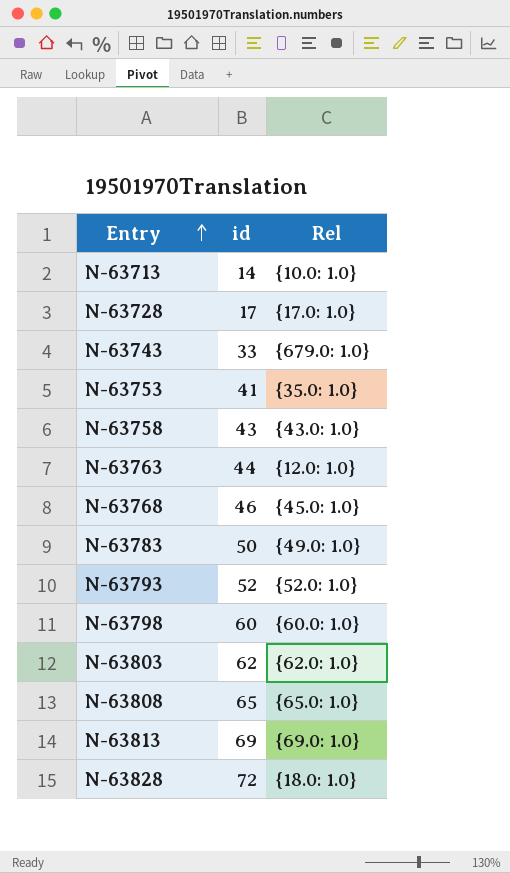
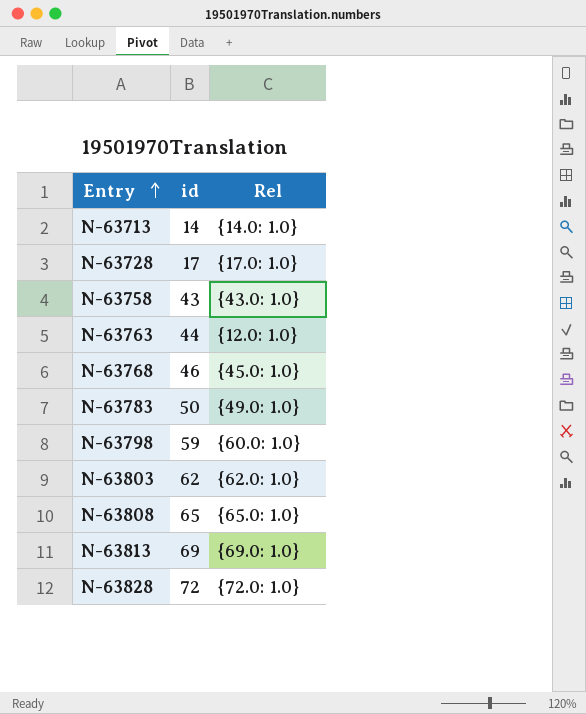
row N-63743: 33 | {679.0: 1.0} -> none
row N-63753: 41 | {35.0: 1.0} -> none
row N-63793: 52 | {52.0: 1.0} -> none
N-63713 | Rel: {10.0: 1.0} -> {14.0: 1.0}
N-63798 | id: 60 -> 59
N-63828 | Rel: {18.0: 1.0} -> {72.0: 1.0}

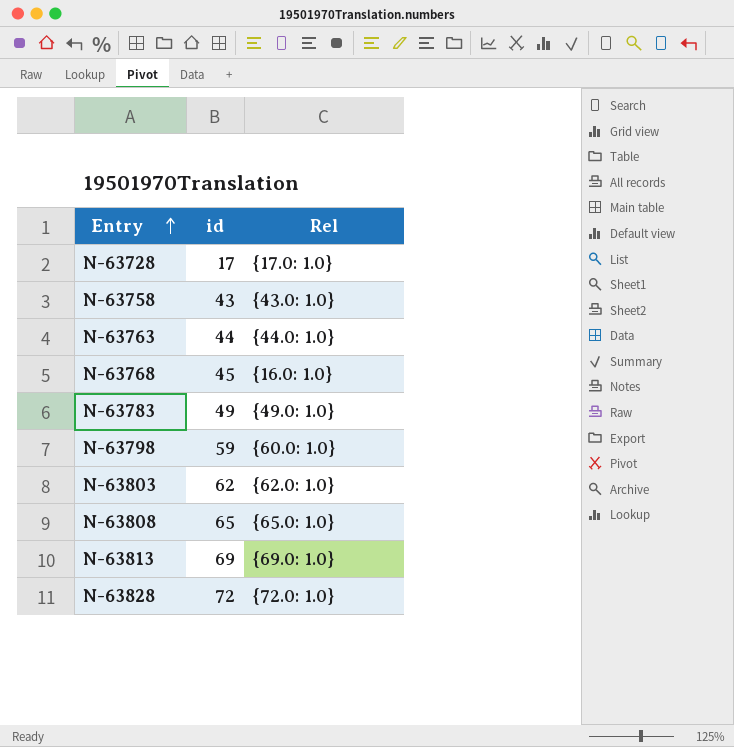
row N-63713: 14 | {14.0: 1.0} -> none
N-63763 | Rel: {12.0: 1.0} -> {44.0: 1.0}
N-63768 | id: 46 -> 45
N-63768 | Rel: {45.0: 1.0} -> {16.0: 1.0}
N-63783 | id: 50 -> 49

